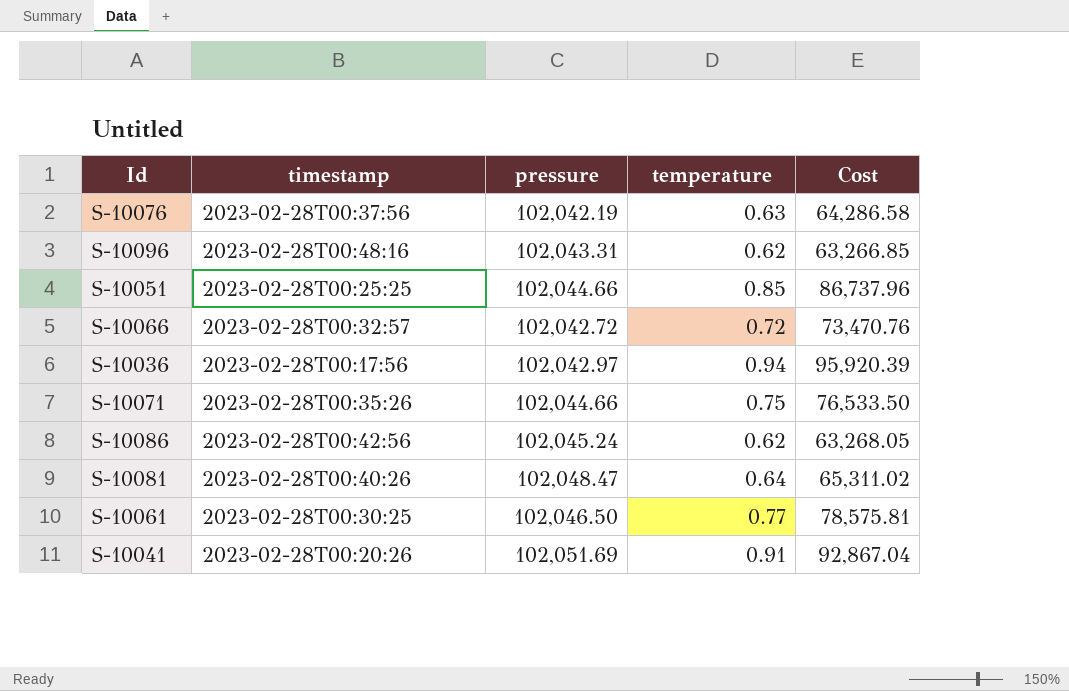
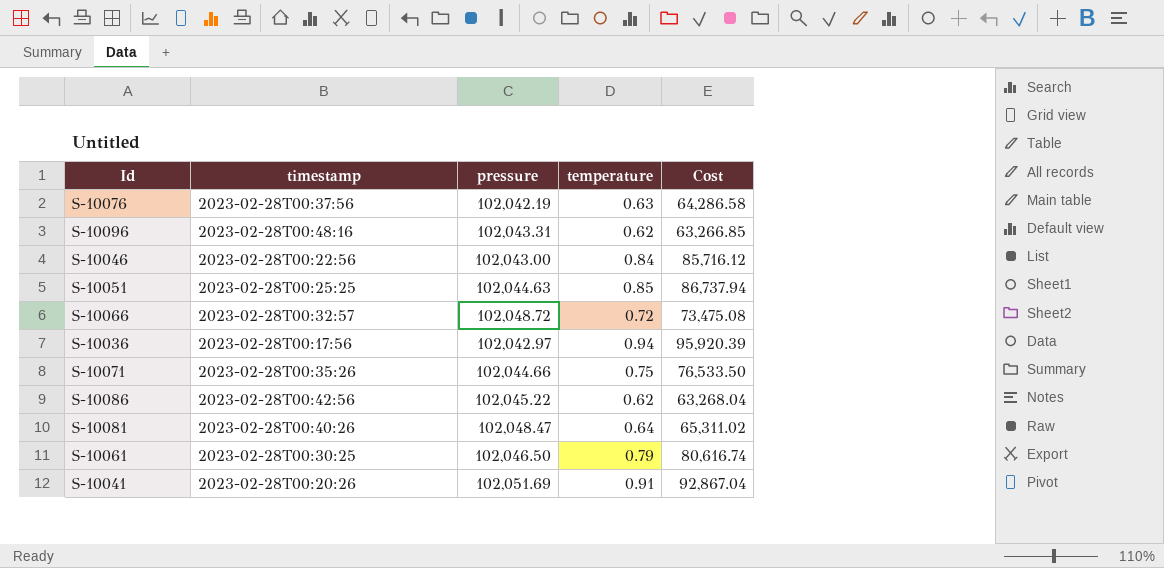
row S-10046: none -> 2023-02-28T00:22:56 | 102,043.00 | 0.84 | 85,716.12
S-10051 | pressure: 102,044.66 -> 102,044.63
S-10051 | Cost: 86,737.96 -> 86,737.94
S-10066 | pressure: 102,042.72 -> 102,048.72
S-10066 | Cost: 73,470.76 -> 73,475.08
S-10086 | pressure: 102,045.24 -> 102,045.22
S-10086 | Cost: 63,268.05 -> 63,268.04
S-10061 | temperature: 0.77 -> 0.79
S-10061 | Cost: 78,575.81 -> 80,616.74

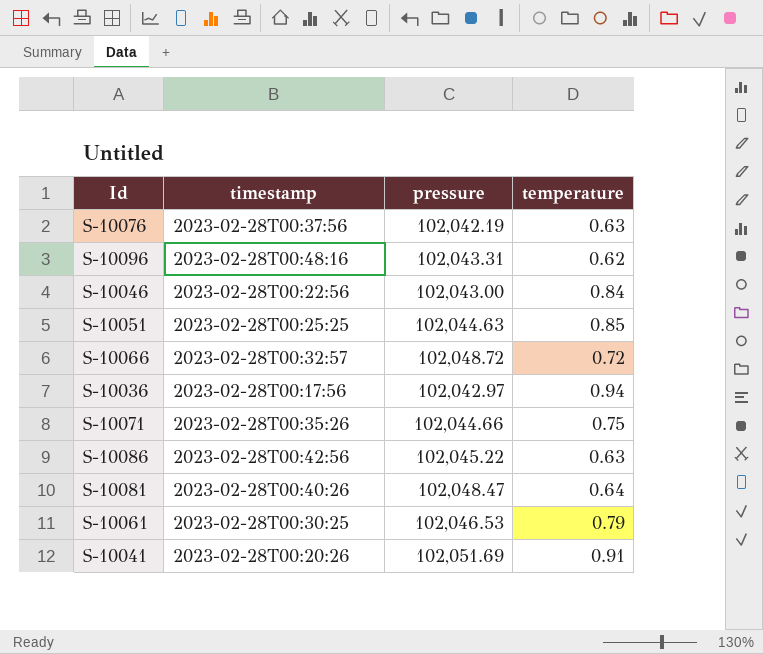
column Cost | formula: [pressure] * [temperature] -> none
S-10086 | temperature: 0.62 -> 0.63
S-10061 | pressure: 102,046.50 -> 102,046.53

